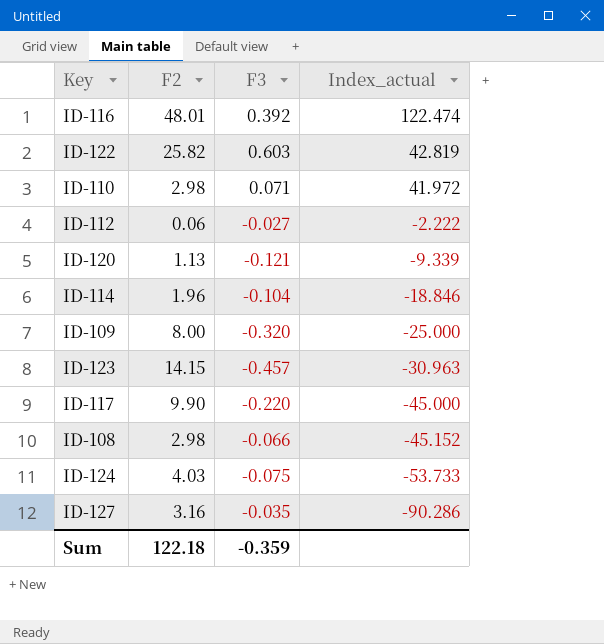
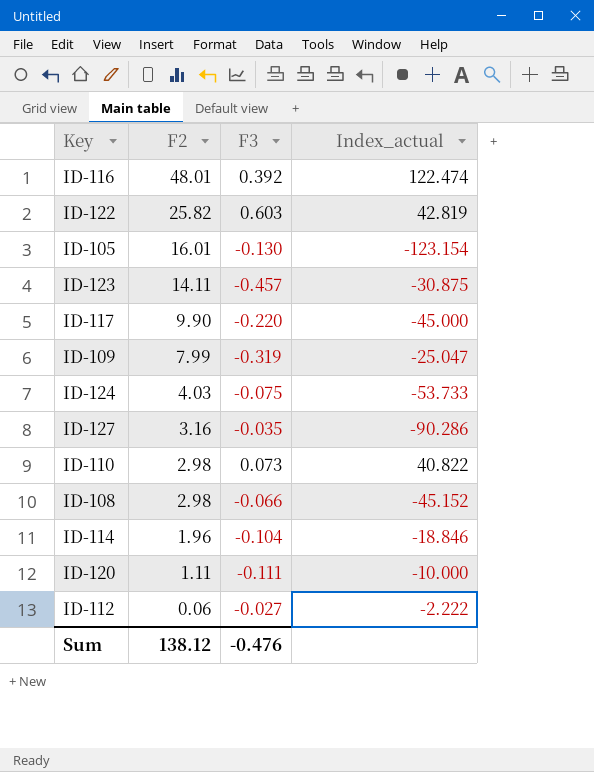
row order: Index_actual descending -> F2 descending
row ID-105: none -> 16.01 | -0.130 | -123.154
ID-123 | F2: 14.15 -> 14.11
ID-123 | Index_actual: -30.963 -> -30.875
ID-109 | F2: 8.00 -> 7.99
ID-109 | F3: -0.320 -> -0.319
ID-109 | Index_actual: -25.000 -> -25.047
ID-110 | F3: 0.071 -> 0.073
ID-110 | Index_actual: 41.972 -> 40.822
ID-120 | F2: 1.13 -> 1.11
ID-120 | F3: -0.121 -> -0.111
ID-120 | Index_actual: -9.339 -> -10.000
Sum | F2: 122.18 -> 138.12
Sum | F3: -0.359 -> -0.476

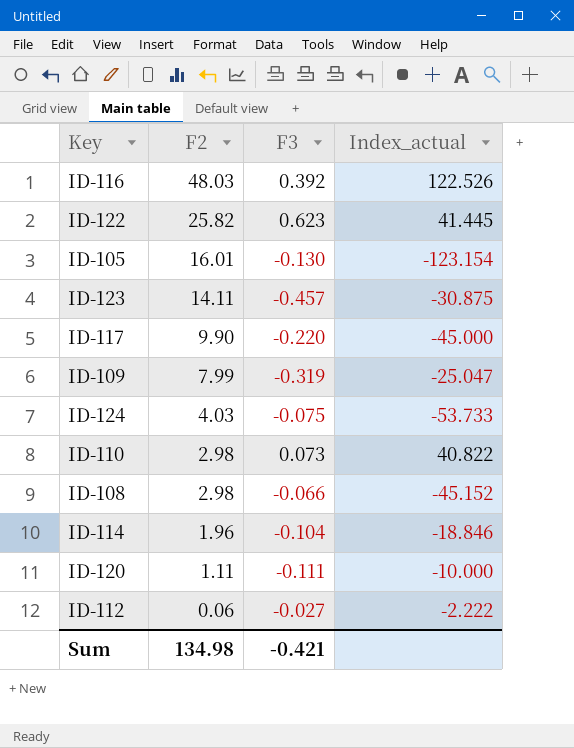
row ID-127: 3.16 | -0.035 | -90.286 -> none
ID-116 | F2: 48.01 -> 48.03
ID-116 | Index_actual: 122.474 -> 122.526
ID-122 | F3: 0.603 -> 0.623
ID-122 | Index_actual: 42.819 -> 41.445
Sum | F2: 138.12 -> 134.98
Sum | F3: -0.476 -> -0.421

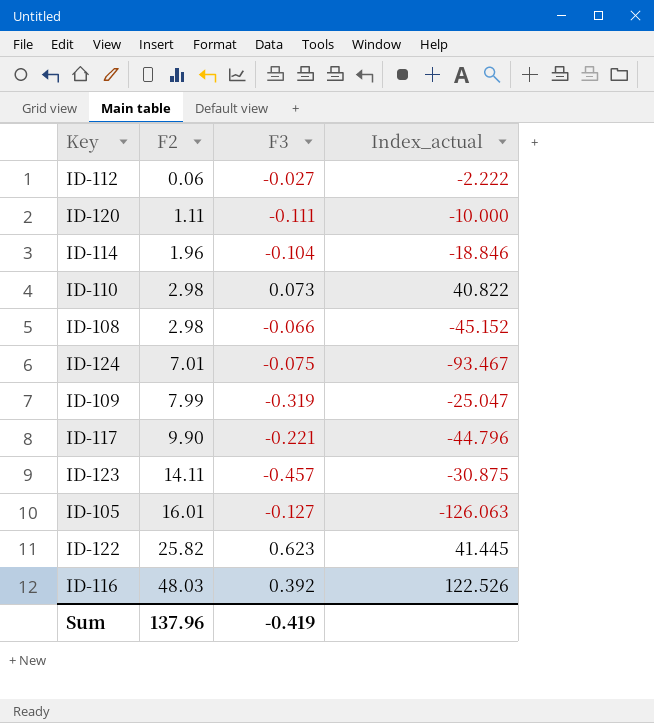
row order: F2 descending -> F2 ascending
ID-124 | F2: 4.03 -> 7.01
ID-124 | Index_actual: -53.733 -> -93.467
ID-117 | F3: -0.220 -> -0.221
ID-117 | Index_actual: -45.000 -> -44.796
ID-105 | F3: -0.130 -> -0.127
ID-105 | Index_actual: -123.154 -> -126.063
Sum | F2: 134.98 -> 137.96
Sum | F3: -0.421 -> -0.419

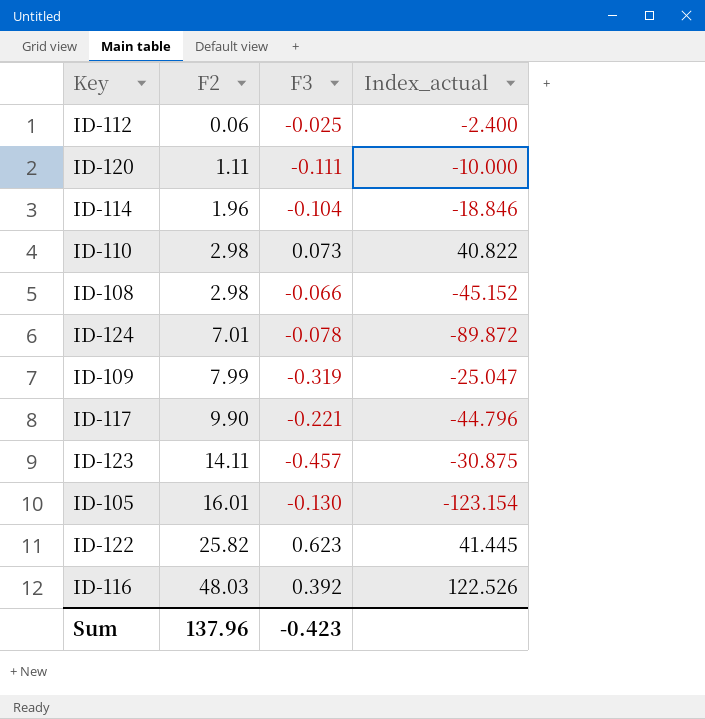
ID-112 | F3: -0.027 -> -0.025
ID-112 | Index_actual: -2.222 -> -2.400
ID-124 | F3: -0.075 -> -0.078
ID-124 | Index_actual: -93.467 -> -89.872
ID-105 | F3: -0.127 -> -0.130
ID-105 | Index_actual: -126.063 -> -123.154
Sum | F3: -0.419 -> -0.423

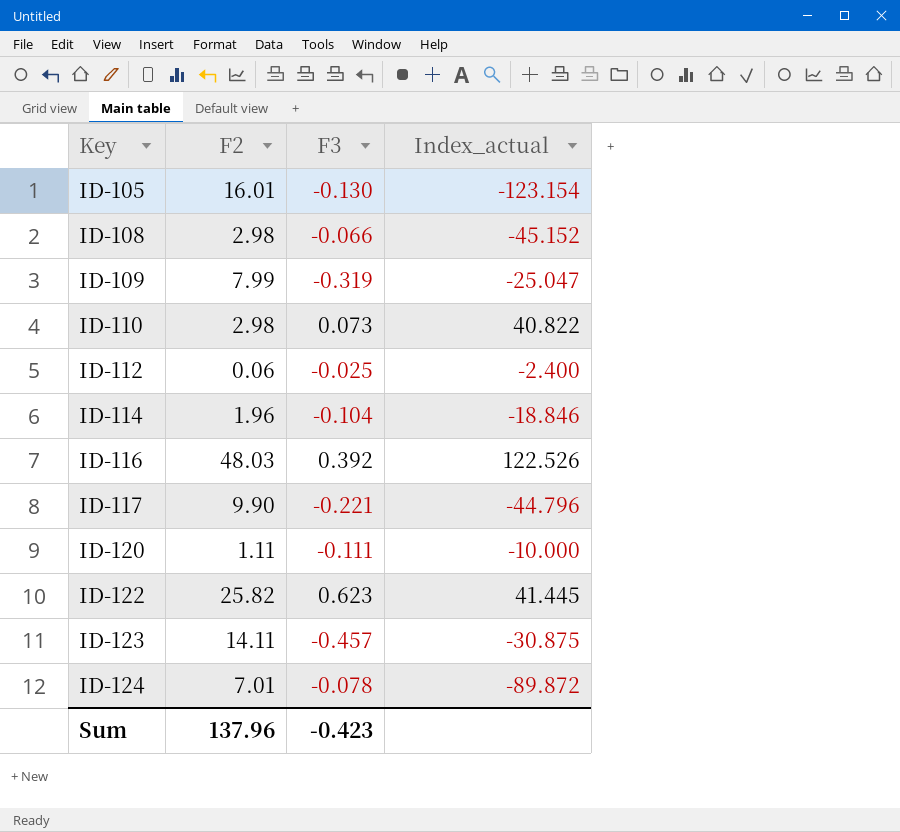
row order: F2 ascending -> Key ascending

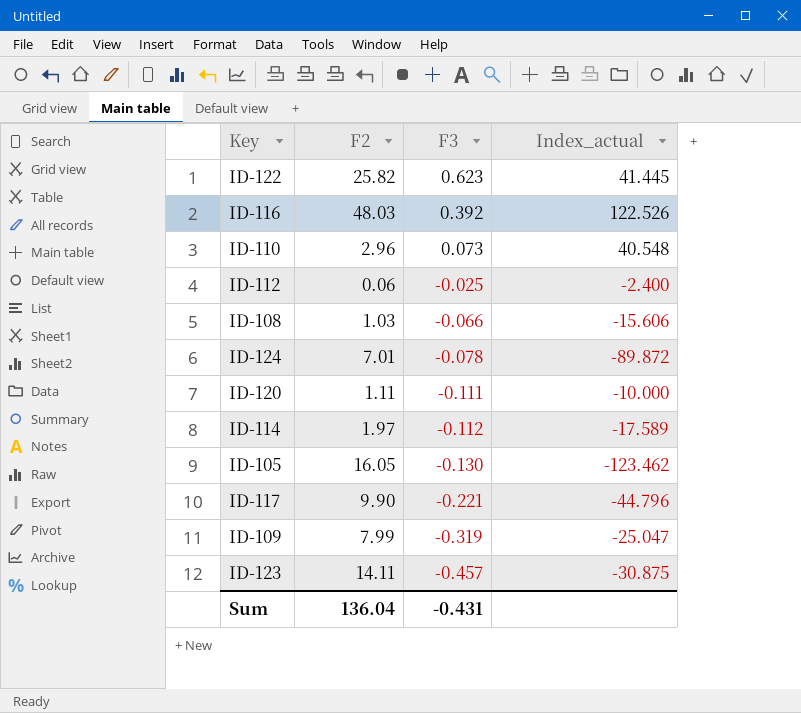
row order: Key ascending -> F3 descending
ID-110 | F2: 2.98 -> 2.96
ID-110 | Index_actual: 40.822 -> 40.548
ID-108 | F2: 2.98 -> 1.03
ID-108 | Index_actual: -45.152 -> -15.606
ID-114 | F2: 1.96 -> 1.97
ID-114 | F3: -0.104 -> -0.112
ID-114 | Index_actual: -18.846 -> -17.589
ID-105 | F2: 16.01 -> 16.05
ID-105 | Index_actual: -123.154 -> -123.462
Sum | F2: 137.96 -> 136.04
Sum | F3: -0.423 -> -0.431

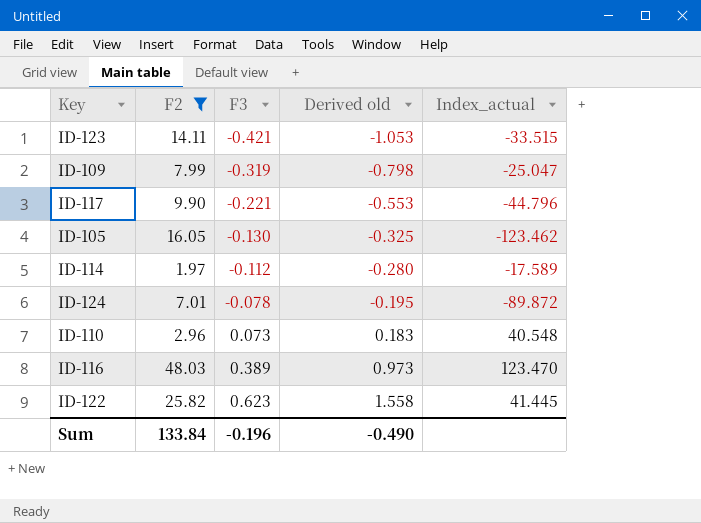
filter: none -> F2 >= 1.97
row order: F3 descending -> F3 ascending
column Derived old | formula: none -> [F3] * 2.5
ID-123 | F3: -0.457 -> -0.421
ID-123 | Index_actual: -30.875 -> -33.515
ID-116 | F3: 0.392 -> 0.389
ID-116 | Index_actual: 122.526 -> 123.470
Sum | F2: 136.04 -> 133.84
Sum | F3: -0.431 -> -0.196

